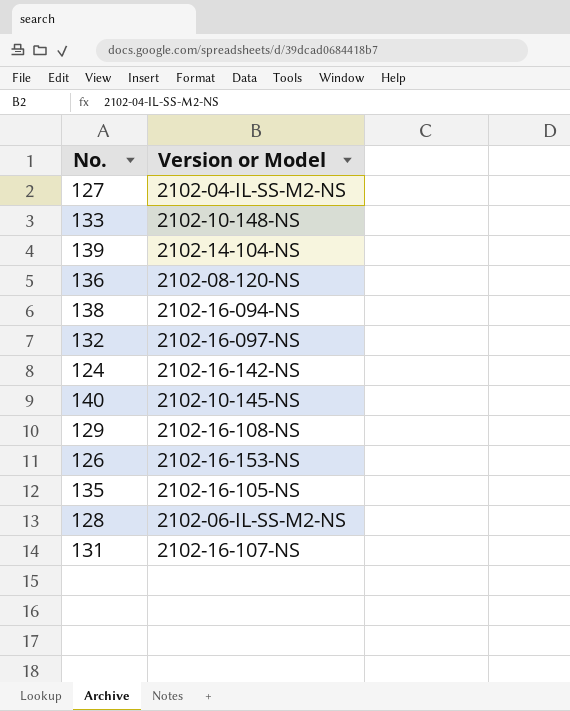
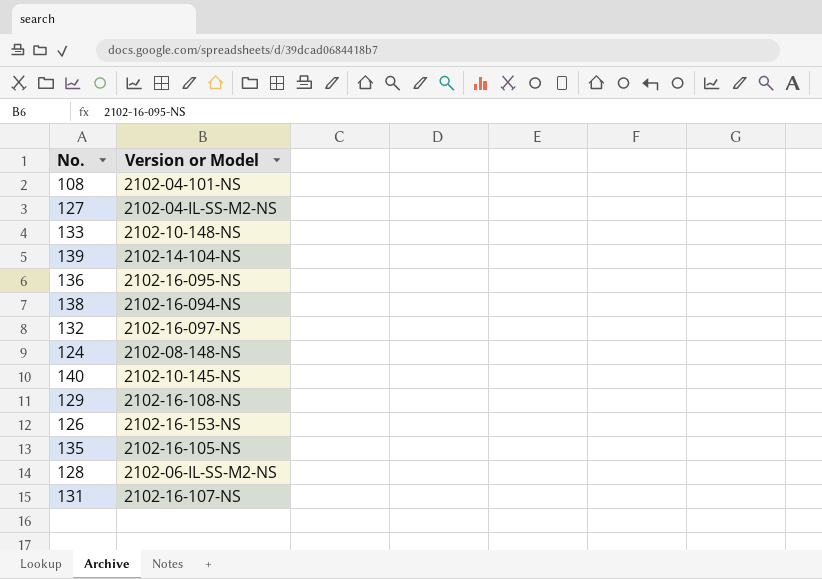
row 108: none -> 2102-04-101-NS
136 | Version or Model: 2102-08-120-NS -> 2102-16-095-NS
124 | Version or Model: 2102-16-142-NS -> 2102-08-148-NS

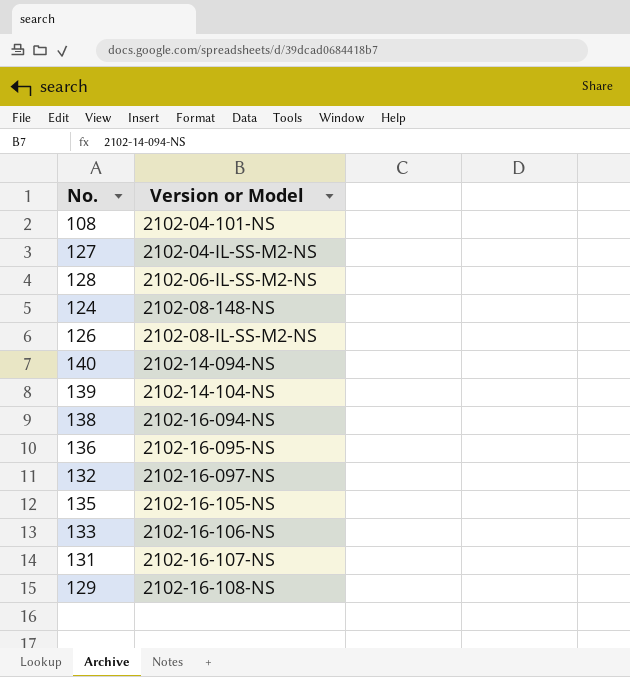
row order: none -> Version or Model ascending
126 | Version or Model: 2102-16-153-NS -> 2102-08-IL-SS-M2-NS
140 | Version or Model: 2102-10-145-NS -> 2102-14-094-NS
133 | Version or Model: 2102-10-148-NS -> 2102-16-106-NS

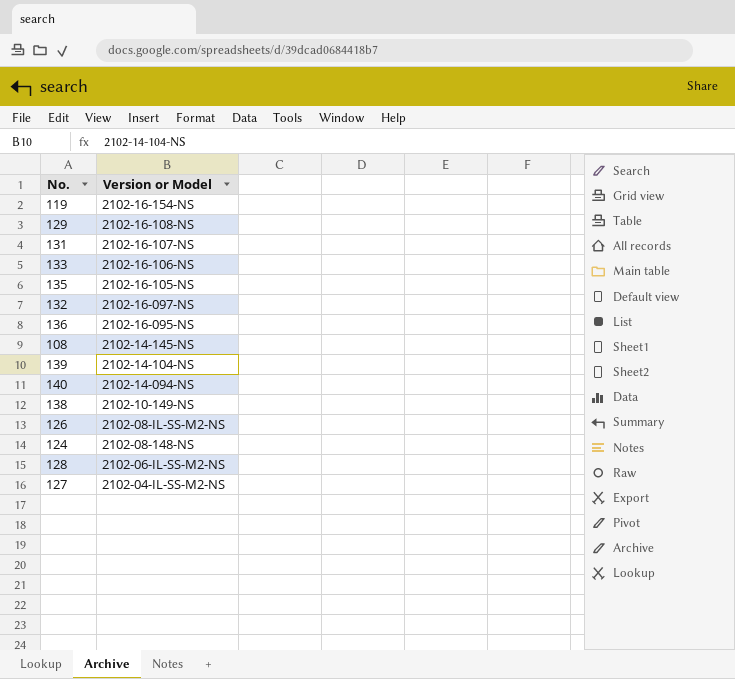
row order: Version or Model ascending -> Version or Model descending
row 119: none -> 2102-16-154-NS
108 | Version or Model: 2102-04-101-NS -> 2102-14-145-NS
138 | Version or Model: 2102-16-094-NS -> 2102-10-149-NS

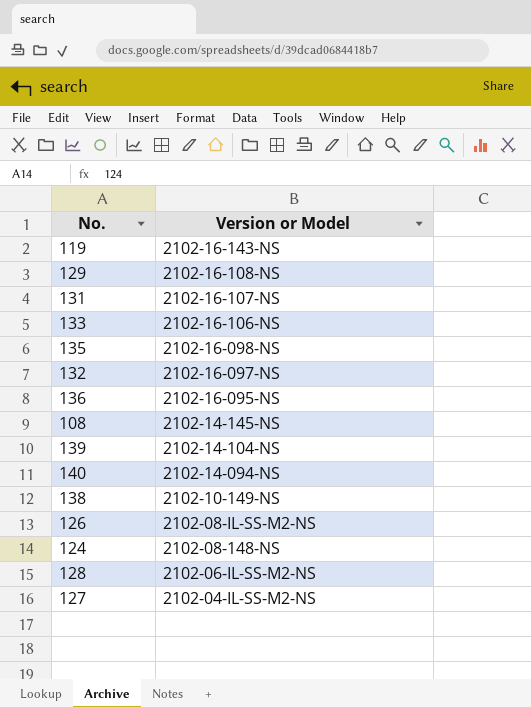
119 | Version or Model: 2102-16-154-NS -> 2102-16-143-NS
135 | Version or Model: 2102-16-105-NS -> 2102-16-098-NS

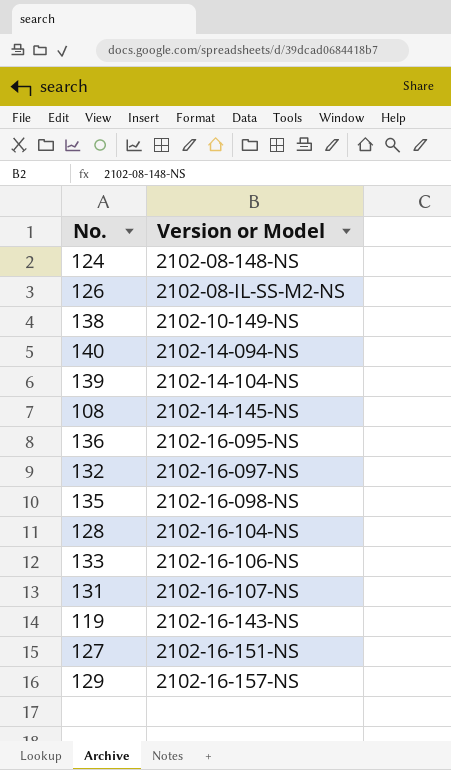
row order: Version or Model descending -> Version or Model ascending
128 | Version or Model: 2102-06-IL-SS-M2-NS -> 2102-16-104-NS
127 | Version or Model: 2102-04-IL-SS-M2-NS -> 2102-16-151-NS
129 | Version or Model: 2102-16-108-NS -> 2102-16-157-NS

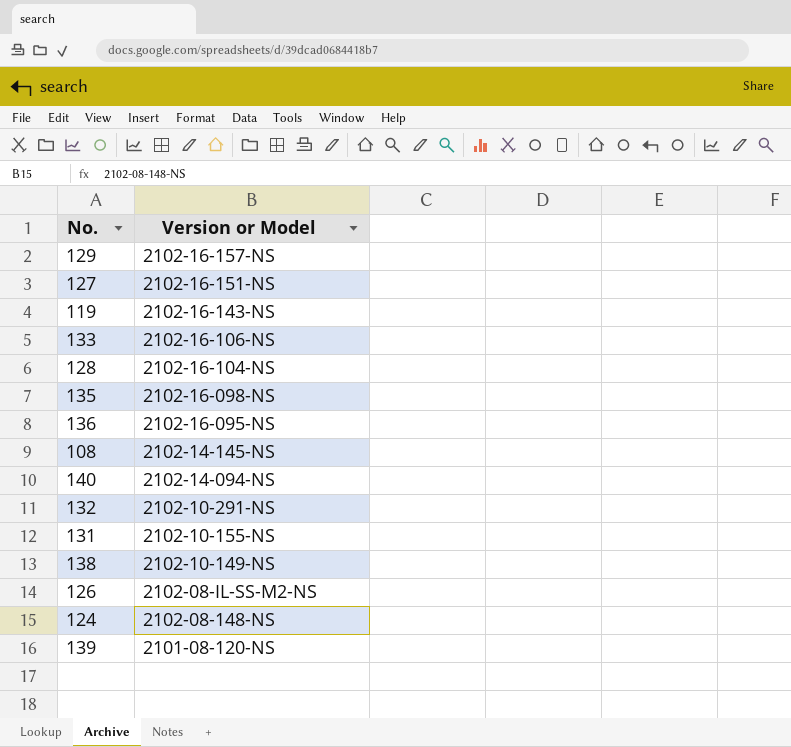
row order: Version or Model ascending -> Version or Model descending
132 | Version or Model: 2102-16-097-NS -> 2102-10-291-NS
131 | Version or Model: 2102-16-107-NS -> 2102-10-155-NS
139 | Version or Model: 2102-14-104-NS -> 2101-08-120-NS

